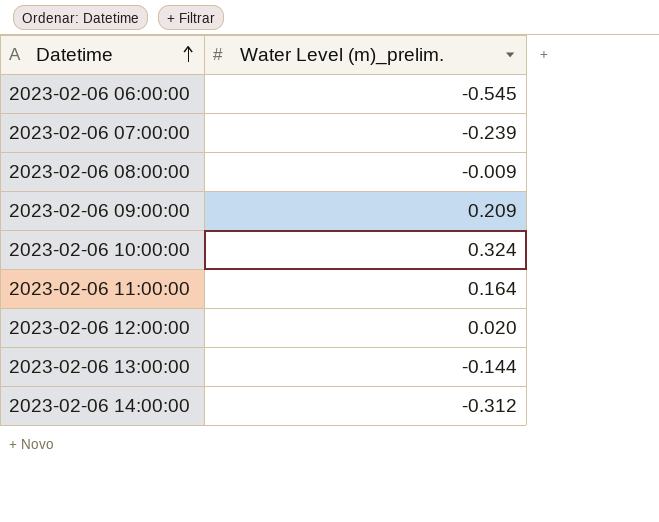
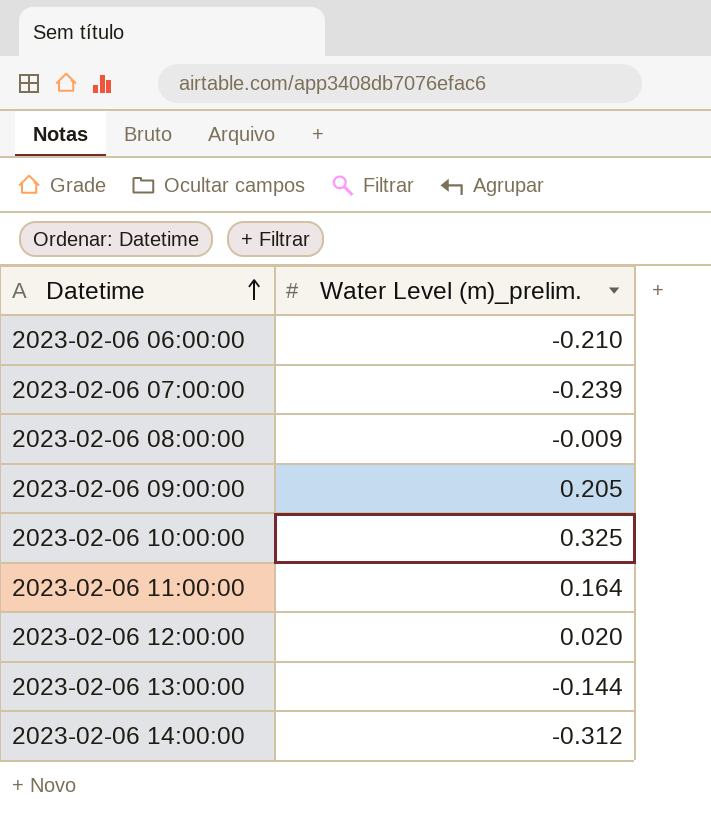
2023-02-06 06:00:00 | Water Level (m)_prelim.: -0.545 -> -0.210
2023-02-06 09:00:00 | Water Level (m)_prelim.: 0.209 -> 0.205
2023-02-06 10:00:00 | Water Level (m)_prelim.: 0.324 -> 0.325

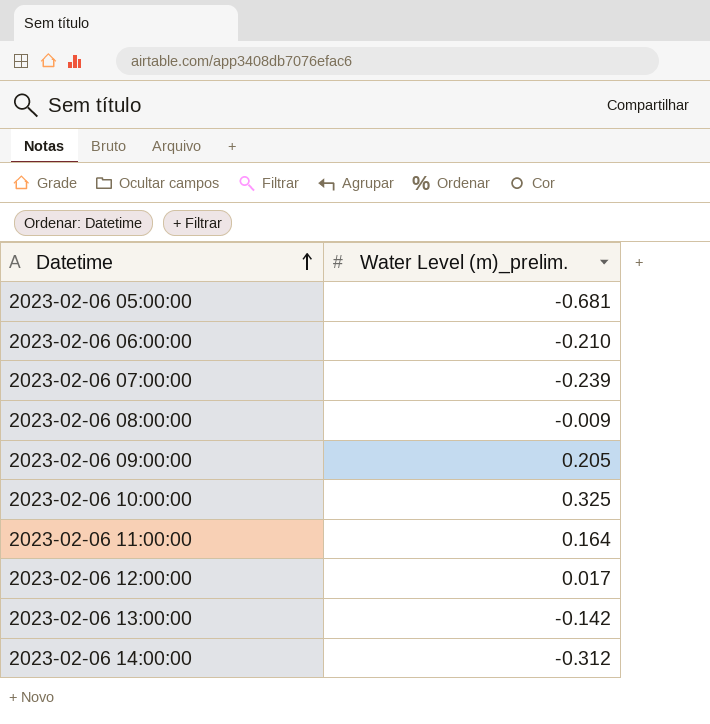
row 2023-02-06 05:00:00: none -> -0.681
2023-02-06 12:00:00 | Water Level (m)_prelim.: 0.020 -> 0.017
2023-02-06 13:00:00 | Water Level (m)_prelim.: -0.144 -> -0.142

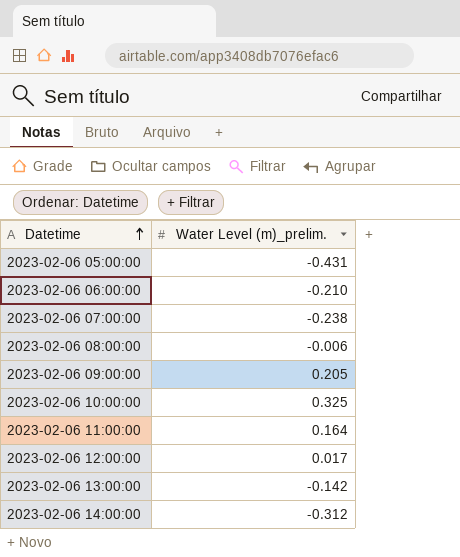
2023-02-06 05:00:00 | Water Level (m)_prelim.: -0.681 -> -0.431
2023-02-06 07:00:00 | Water Level (m)_prelim.: -0.239 -> -0.238
2023-02-06 08:00:00 | Water Level (m)_prelim.: -0.009 -> -0.006

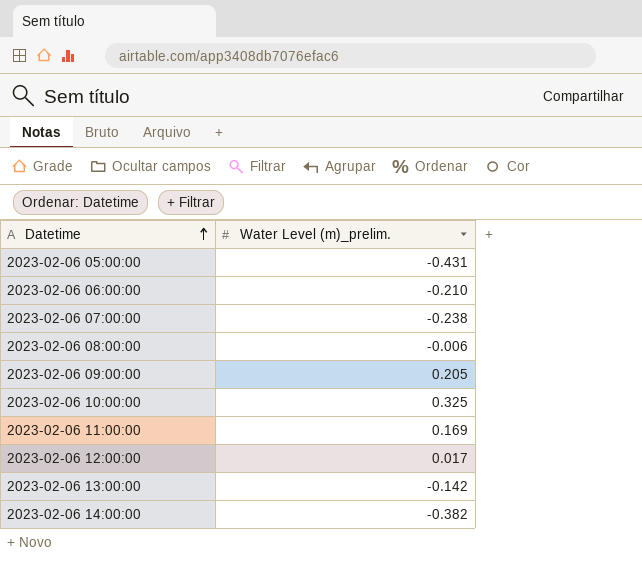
2023-02-06 11:00:00 | Water Level (m)_prelim.: 0.164 -> 0.169
2023-02-06 14:00:00 | Water Level (m)_prelim.: -0.312 -> -0.382

